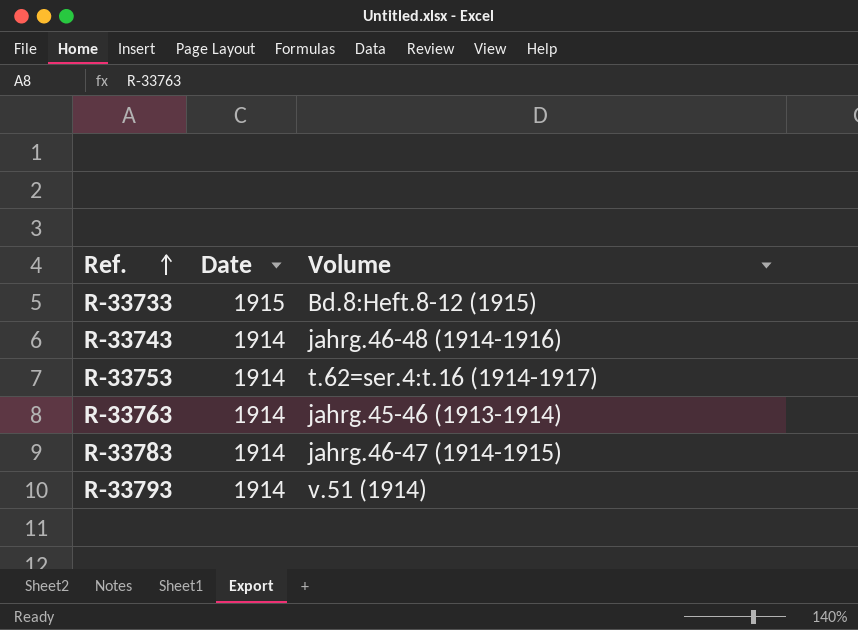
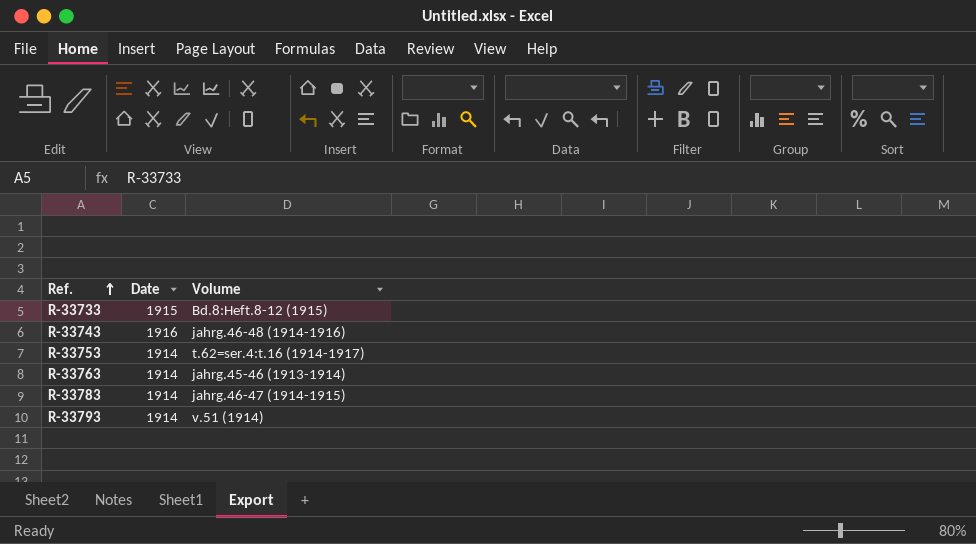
R-33743 | Date: 1914 -> 1916

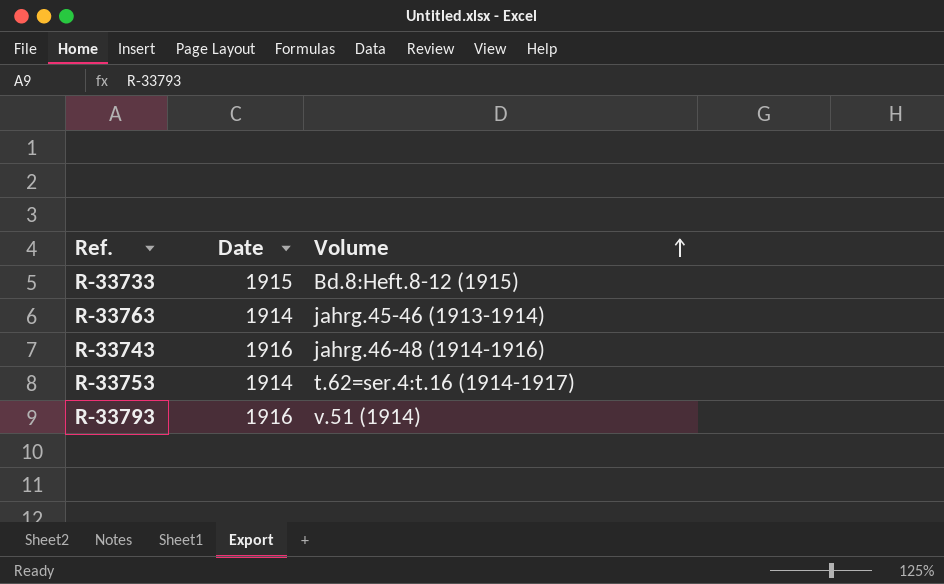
row order: Ref. ascending -> Volume ascending
row R-33783: 1914 | jahrg.46-47 (1914-1915) -> none
R-33793 | Date: 1914 -> 1916

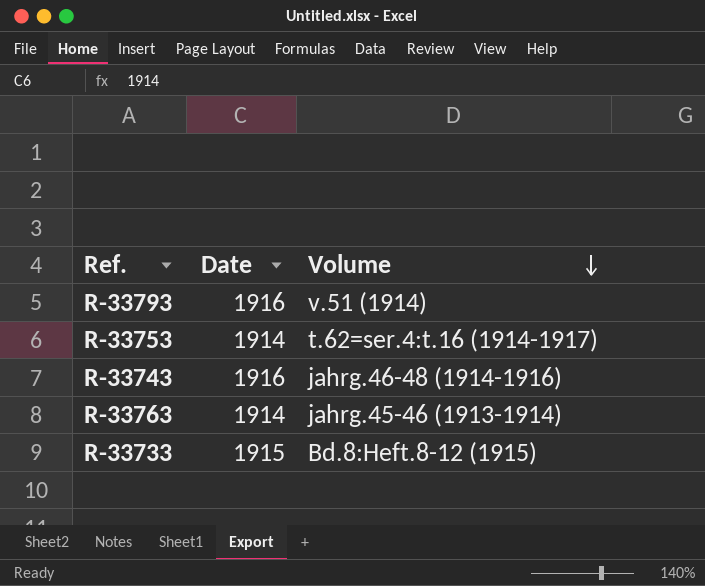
row order: Volume ascending -> Volume descending

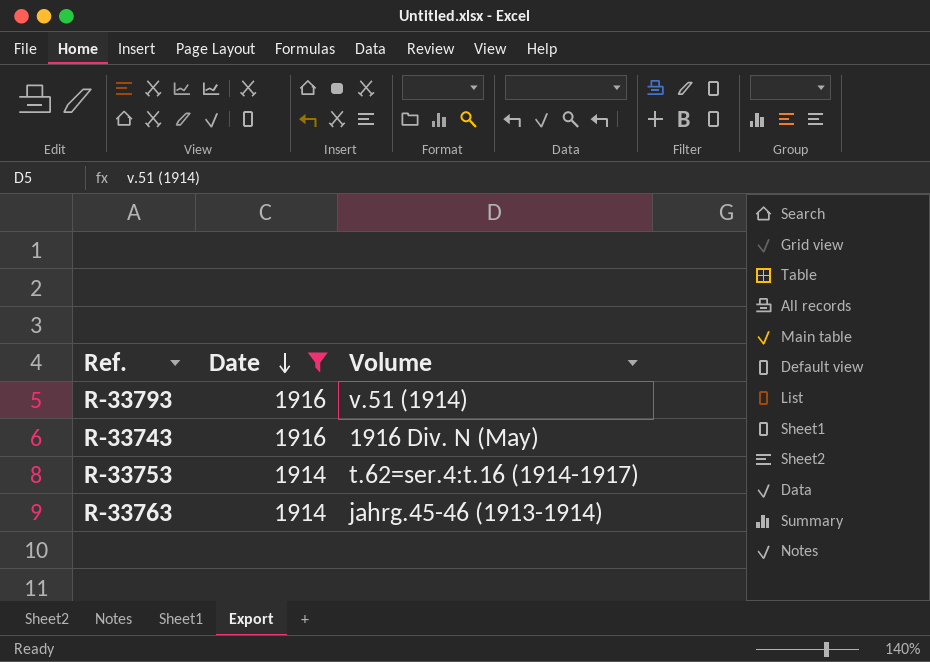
filter: none -> Date != 1915
row order: Volume descending -> Date descending
R-33743 | Volume: jahrg.46-48 (1914-1916) -> 1916 Div. N (May)

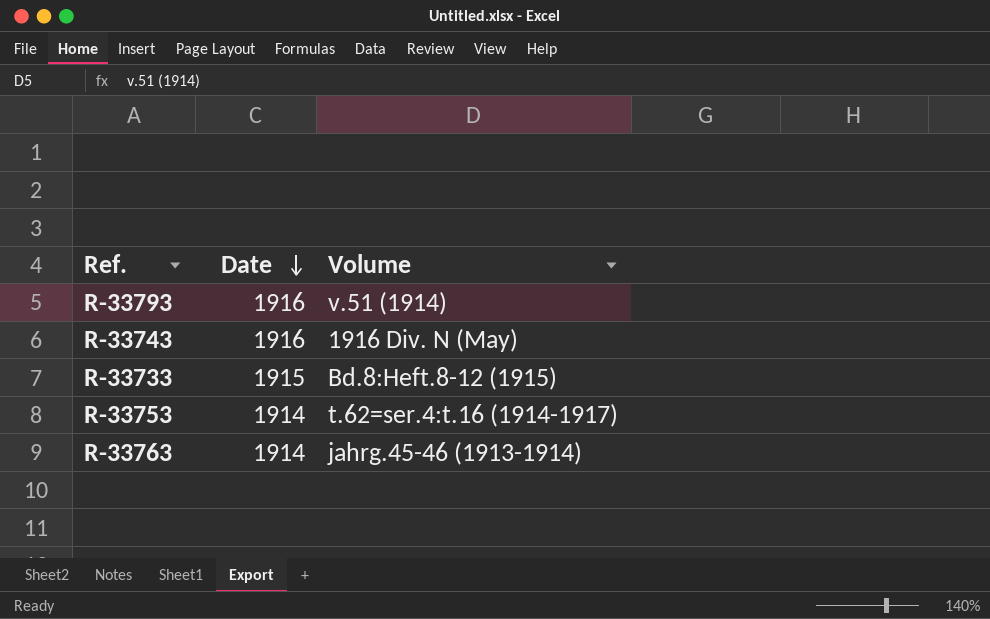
filter: Date != 1915 -> none

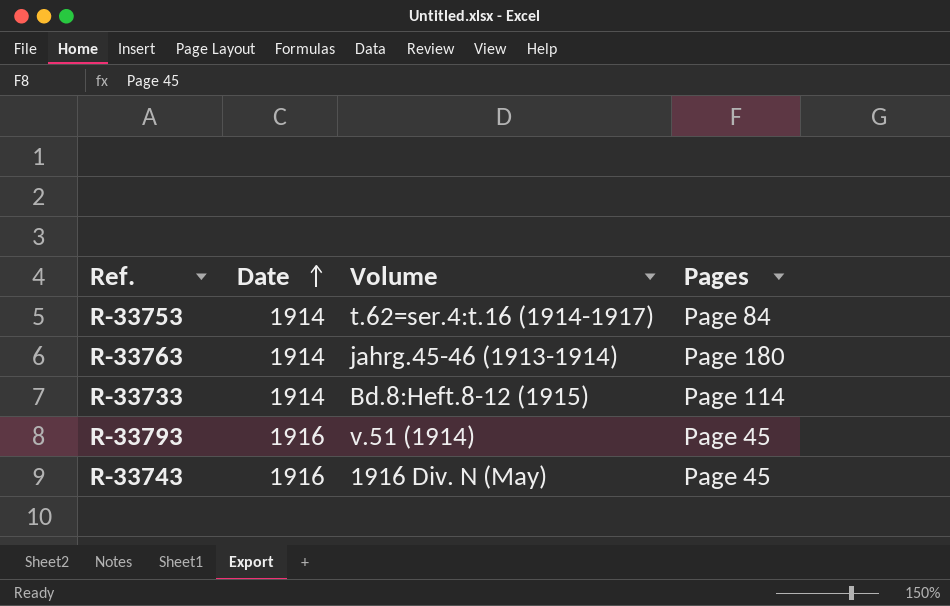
row order: Date descending -> Date ascending
column Pages | position: none -> 4
R-33733 | Date: 1915 -> 1914

